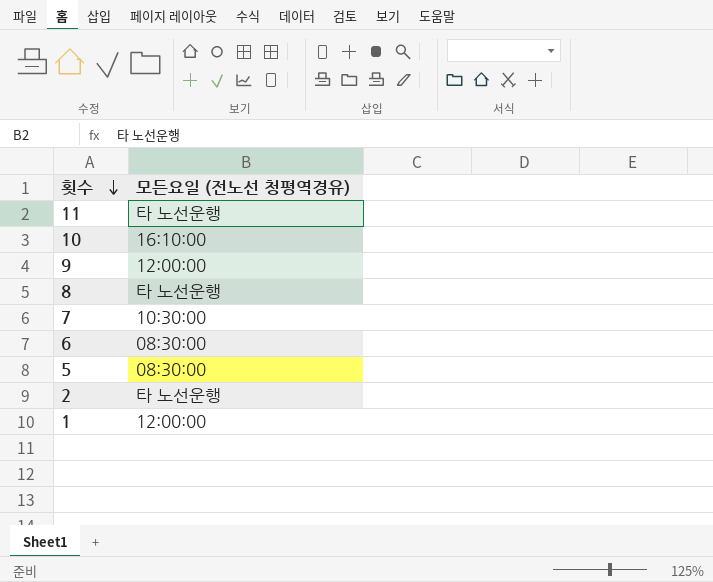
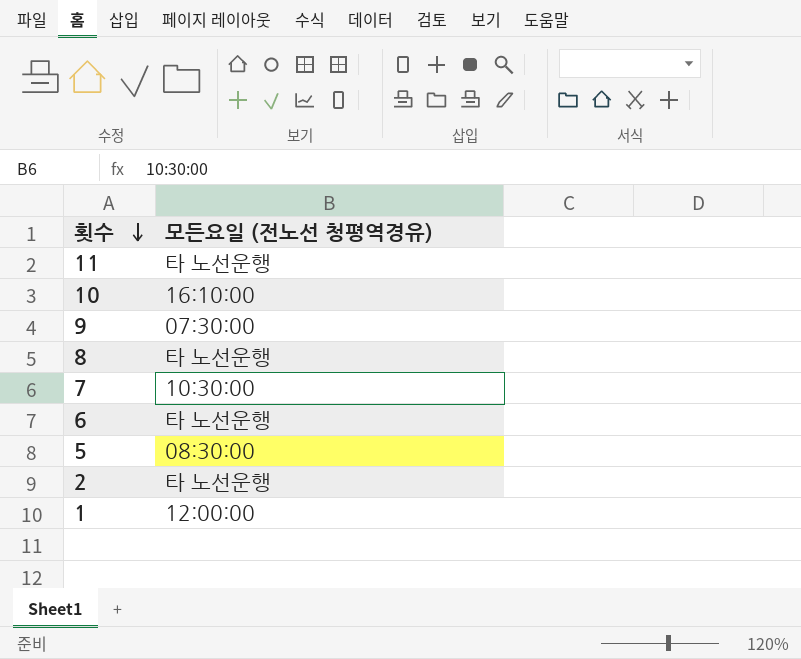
9 | 모든요일 (전노선 청평역경유): 12:00:00 -> 07:30:00
6 | 모든요일 (전노선 청평역경유): 08:30:00 -> 타 노선운행

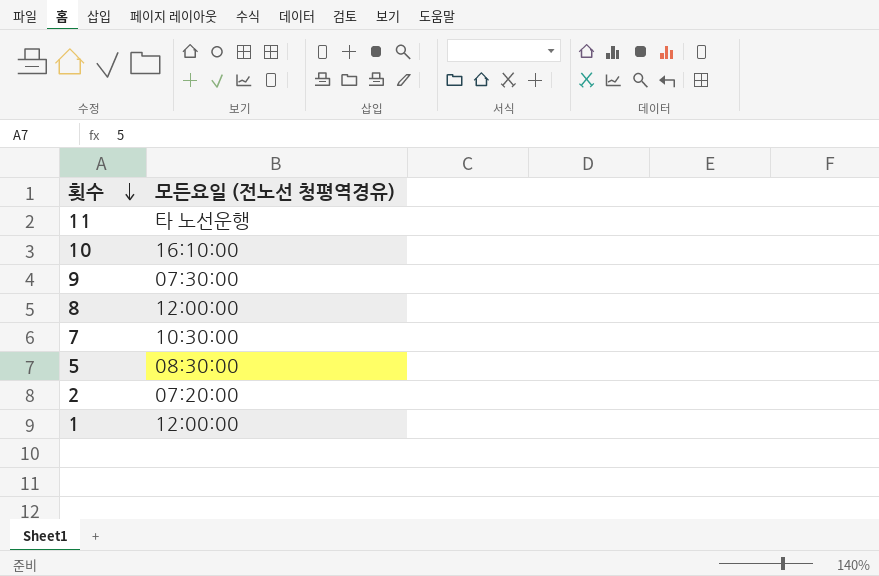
row 6: 타 노선운행 -> none
8 | 모든요일 (전노선 청평역경유): 타 노선운행 -> 12:00:00
2 | 모든요일 (전노선 청평역경유): 타 노선운행 -> 07:20:00

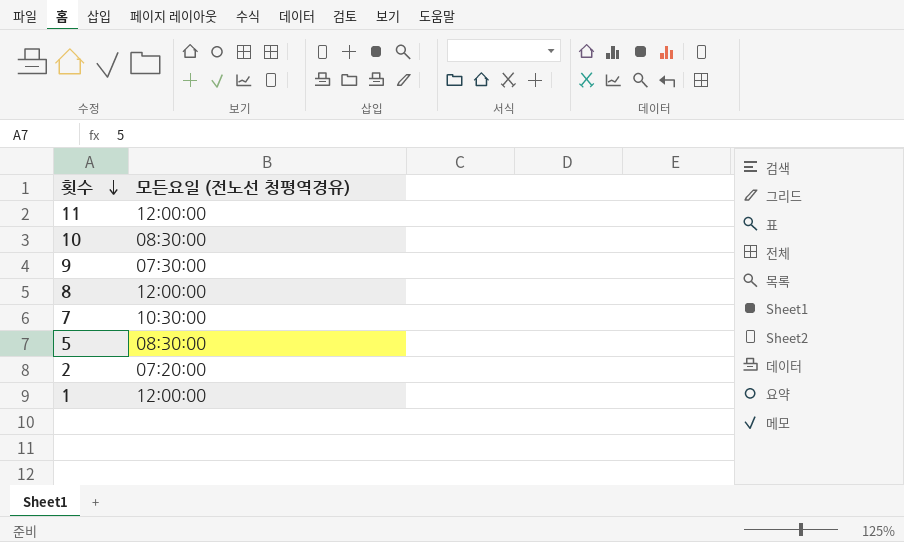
11 | 모든요일 (전노선 청평역경유): 타 노선운행 -> 12:00:00
10 | 모든요일 (전노선 청평역경유): 16:10:00 -> 08:30:00

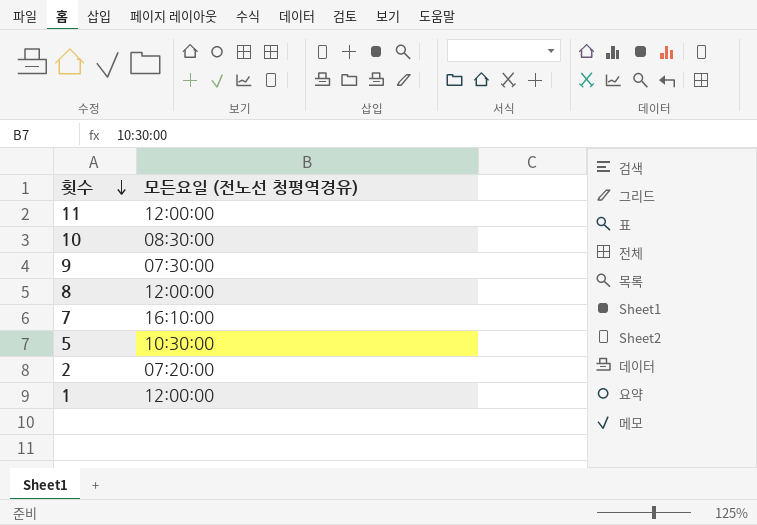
7 | 모든요일 (전노선 청평역경유): 10:30:00 -> 16:10:00
5 | 모든요일 (전노선 청평역경유): 08:30:00 -> 10:30:00

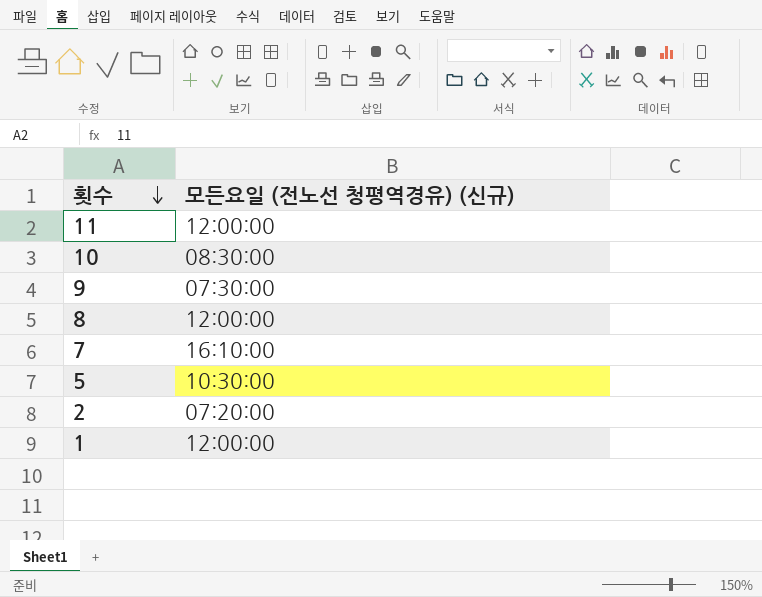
column name: 모든요일 (전노선 청평역경유) -> 모든요일 (전노선 청평역경유) (신규)

